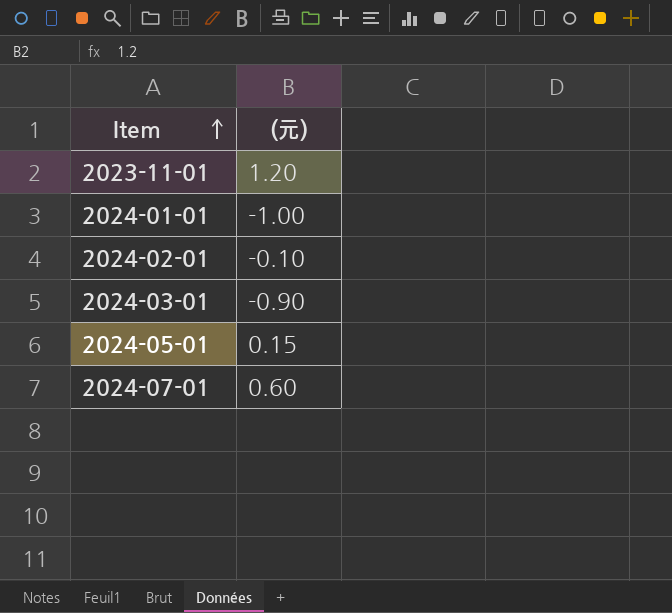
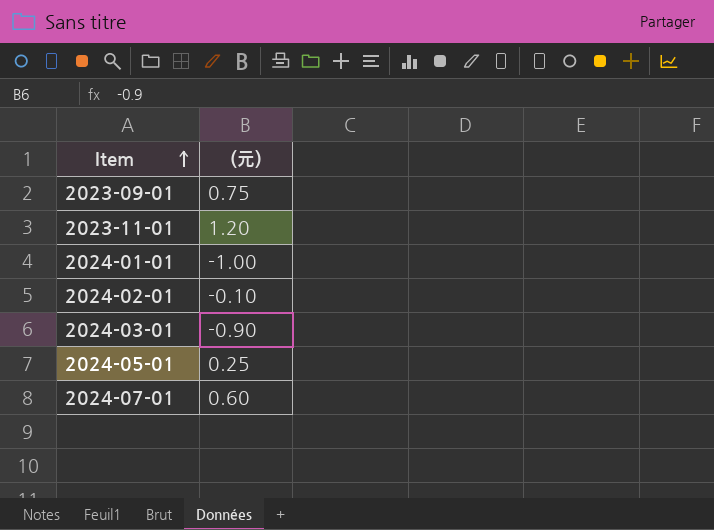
row 2023-09-01: none -> 0.75
2024-05-01 | (元): 0.15 -> 0.25

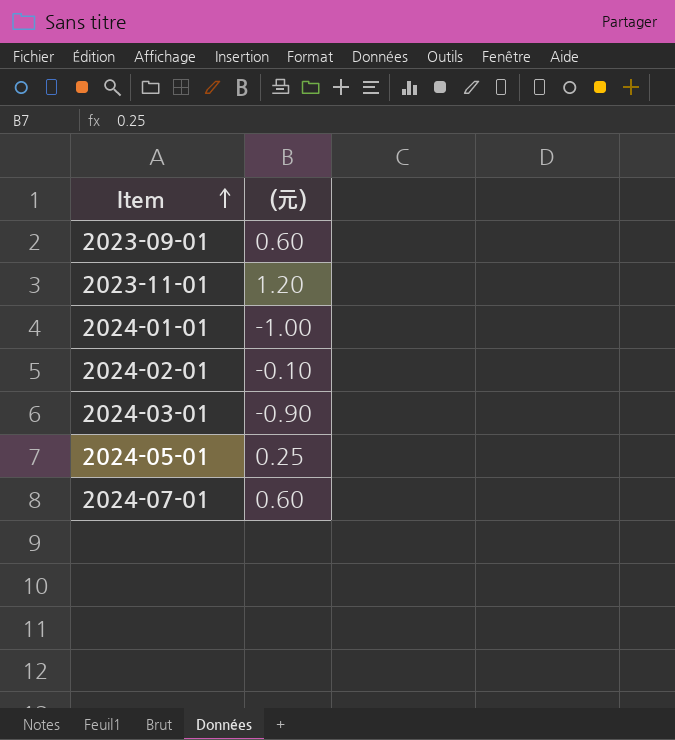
2023-09-01 | (元): 0.75 -> 0.60

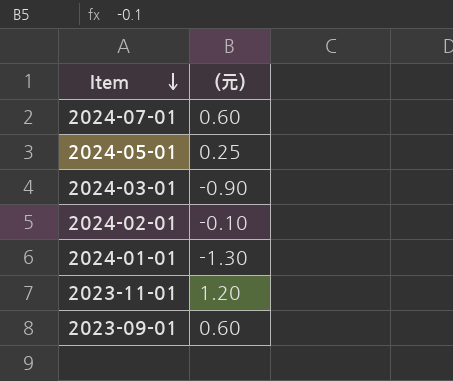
row order: Item ascending -> Item descending
2024-01-01 | (元): -1.00 -> -1.30

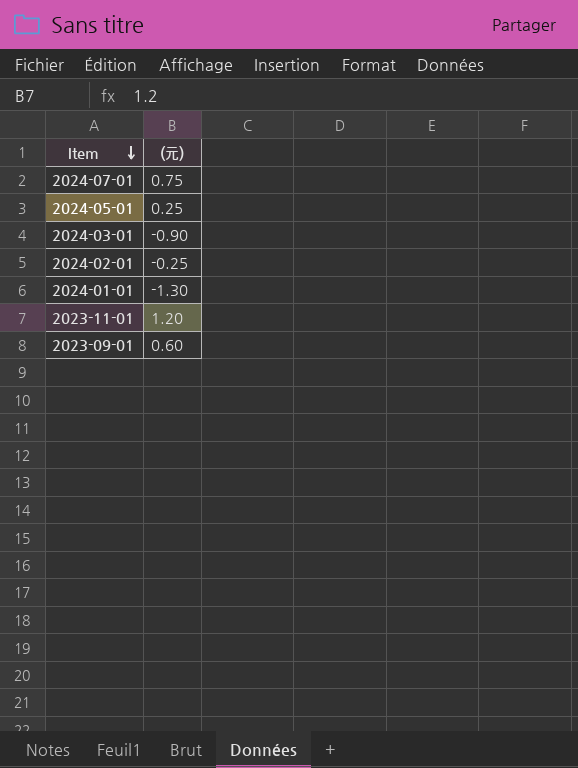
2024-07-01 | (元): 0.60 -> 0.75
2024-02-01 | (元): -0.10 -> -0.25

